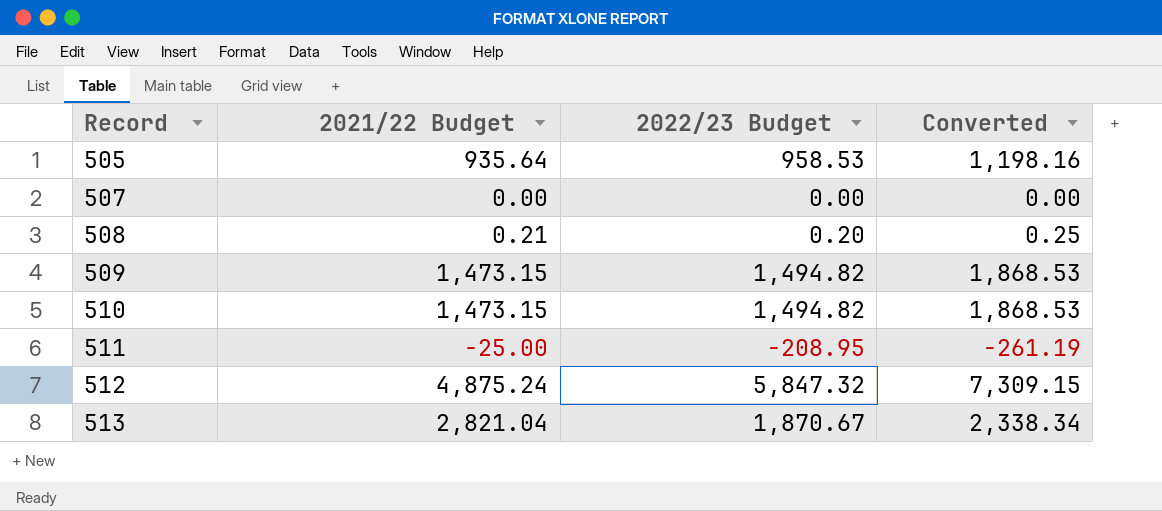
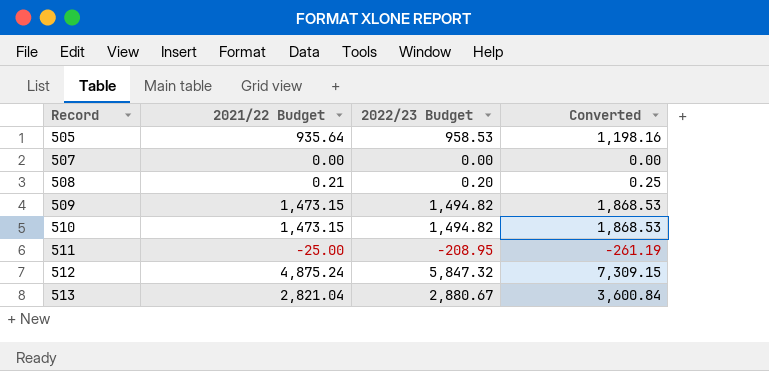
513 | 2022/23 Budget: 1,870.67 -> 2,880.67
513 | Converted: 2,338.34 -> 3,600.84

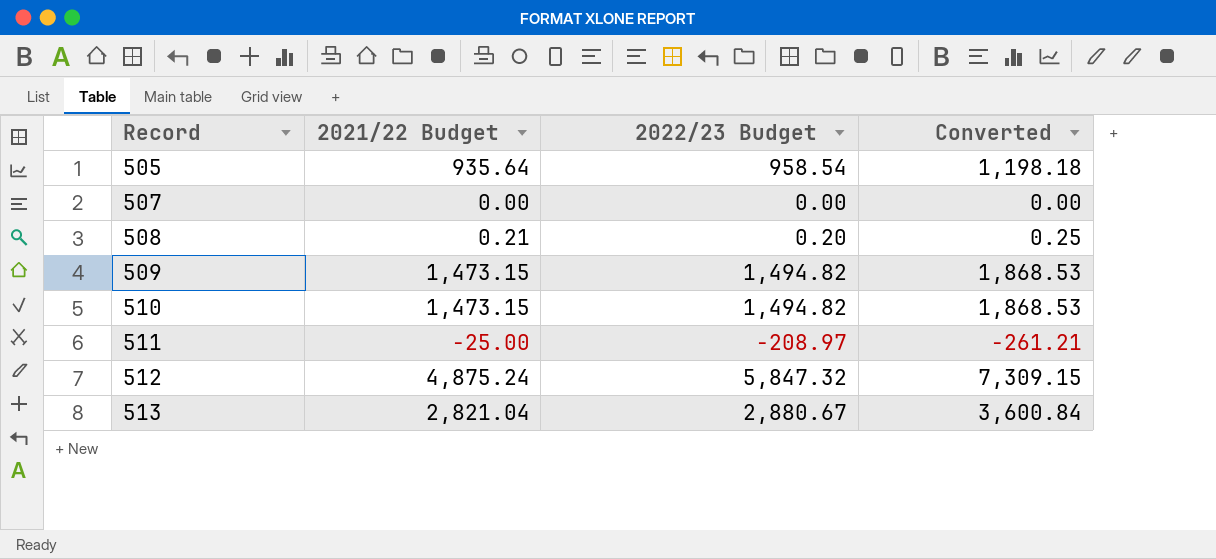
505 | 2022/23 Budget: 958.53 -> 958.54
505 | Converted: 1,198.16 -> 1,198.18
511 | 2022/23 Budget: -208.95 -> -208.97
511 | Converted: -261.19 -> -261.21

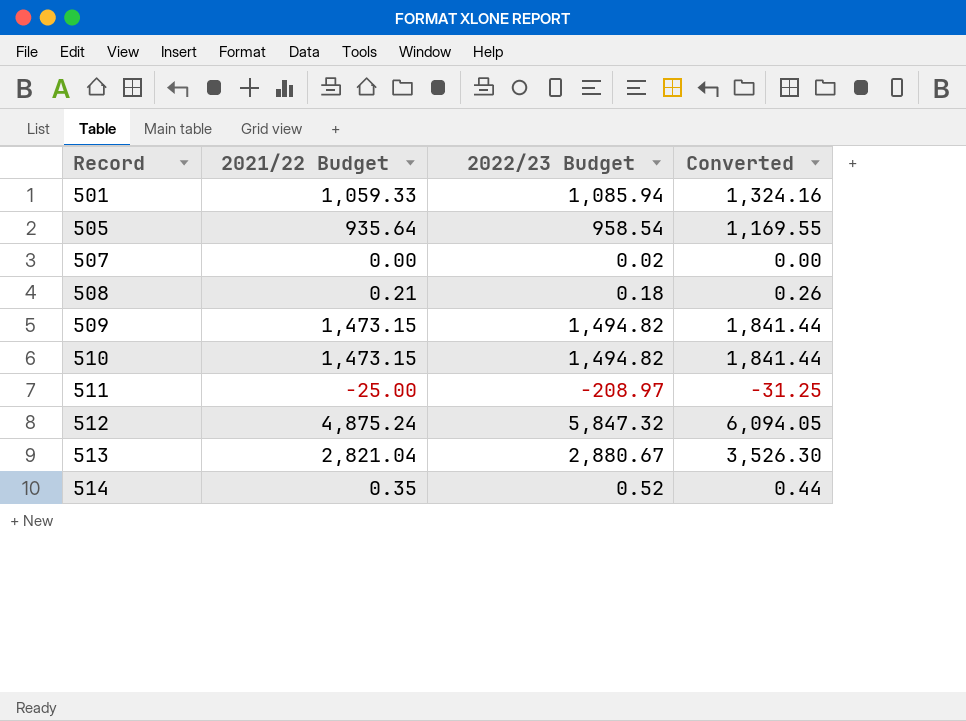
column Converted | formula: [2022/23 Budget] * 1.25 -> [2021/22 Budget] * 1.25
row 501: none -> 1,059.33 | 1,085.94 | 1,324.16
507 | 2022/23 Budget: 0.00 -> 0.02
508 | 2022/23 Budget: 0.20 -> 0.18
row 514: none -> 0.35 | 0.52 | 0.44

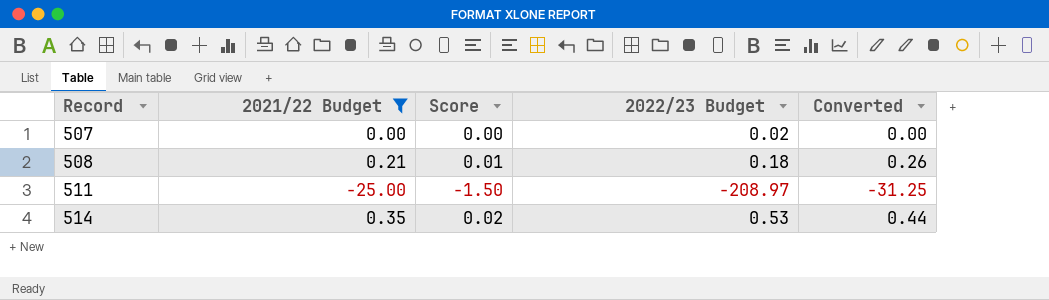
filter: none -> 2021/22 Budget <= 0.35
column Score | formula: none -> [2021/22 Budget] * 0.06
514 | 2022/23 Budget: 0.52 -> 0.53

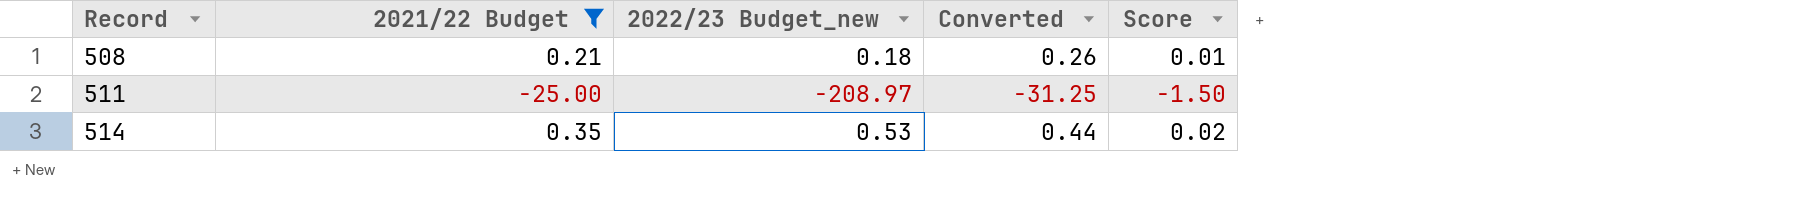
column name: 2022/23 Budget -> 2022/23 Budget_new
column Score | position: 3 -> 5
row 507: 0.00 | 0.00 | 0.02 | 0.00 -> none

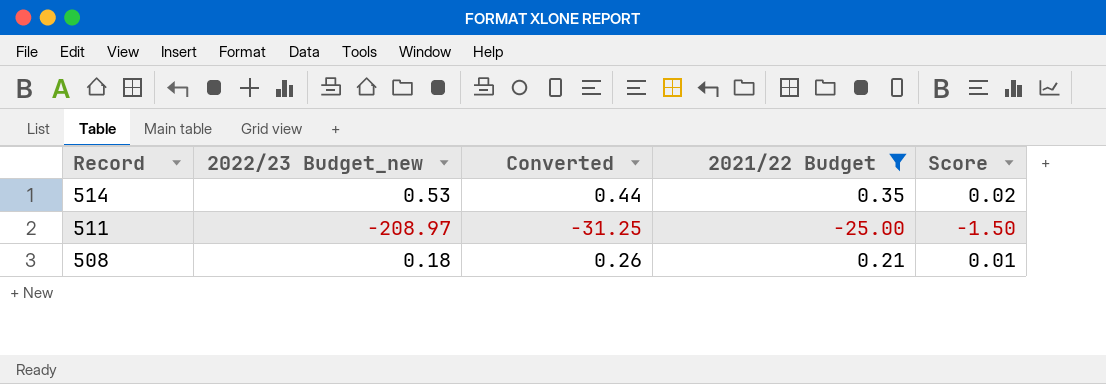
row order: Record ascending -> Record descending
column 2021/22 Budget | position: 2 -> 4

